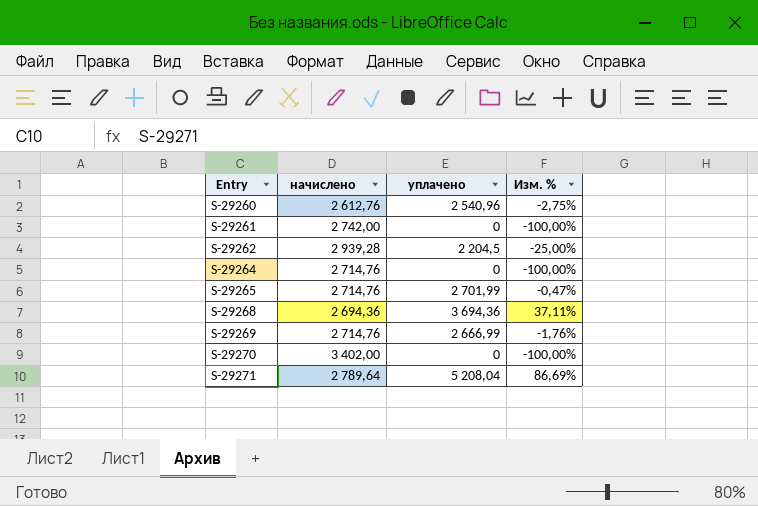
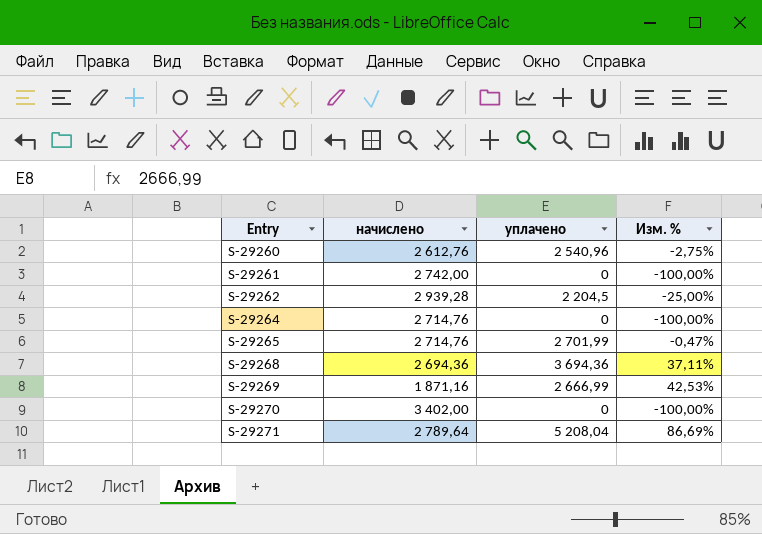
S-29269 | начислено: 2 714,76 -> 1 871,16
S-29269 | Изм. %: -1,76% -> 42,53%

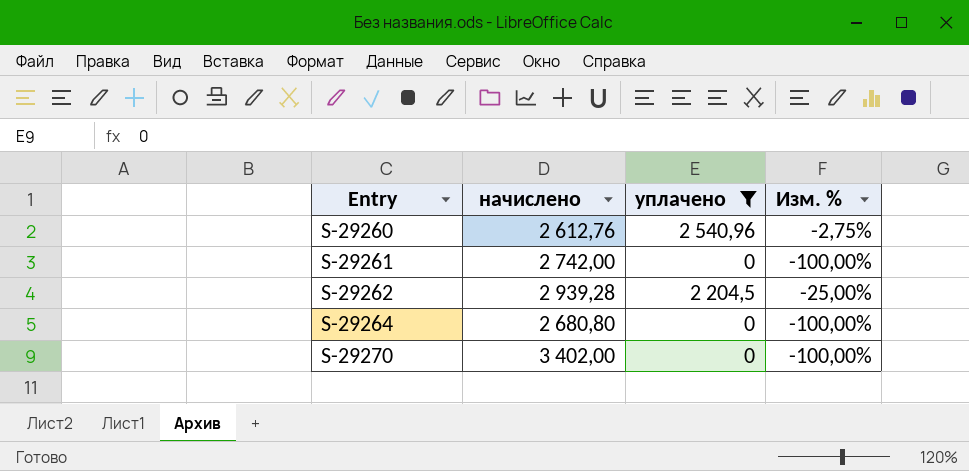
filter: none -> уплачено <= 2 540,96
S-29264 | начислено: 2 714,76 -> 2 680,80

